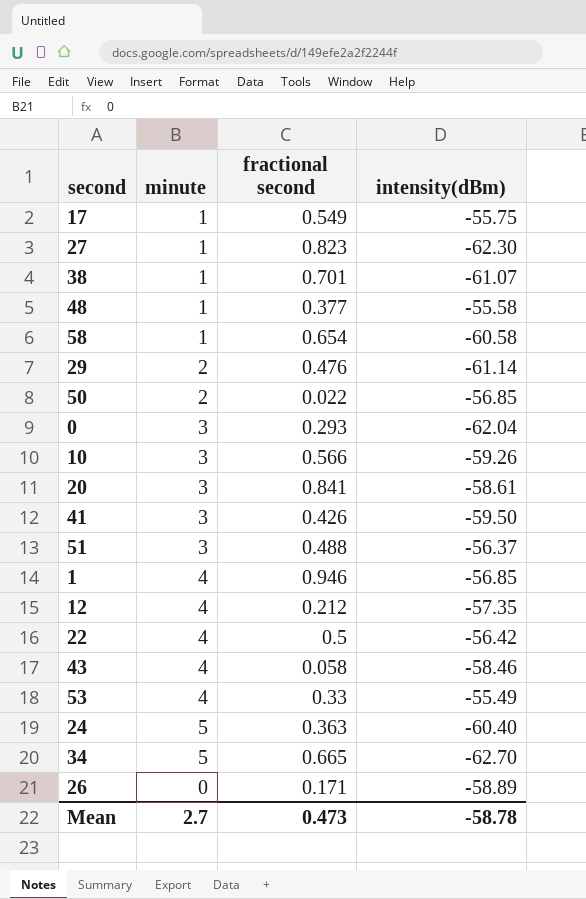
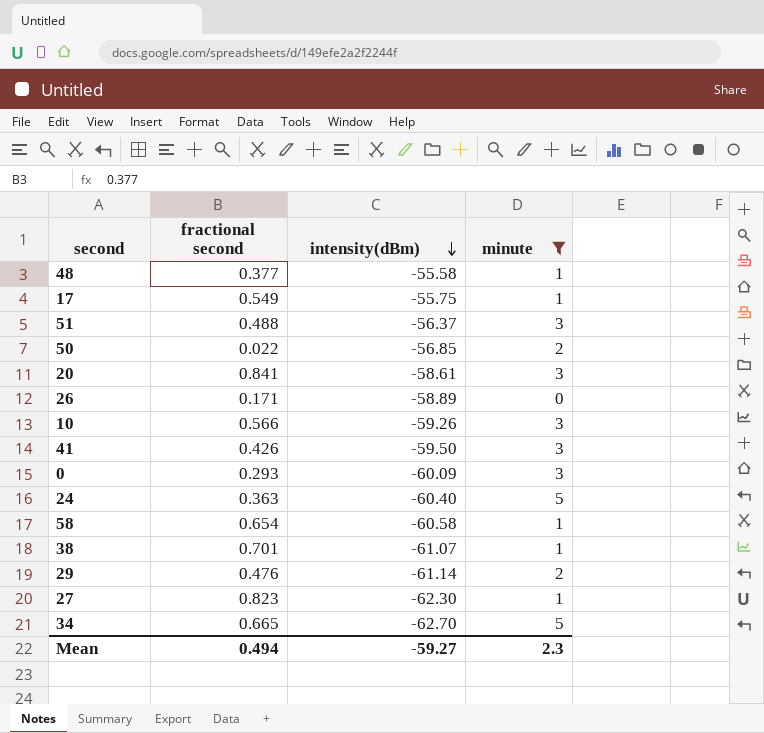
filter: none -> minute != 4
row order: none -> intensity(dBm) descending
column minute | position: 2 -> 4
0 | intensity(dBm): -62.04 -> -60.09
Mean | fractional second: 0.473 -> 0.494
Mean | intensity(dBm): -58.78 -> -59.27
Mean | minute: 2.7 -> 2.3

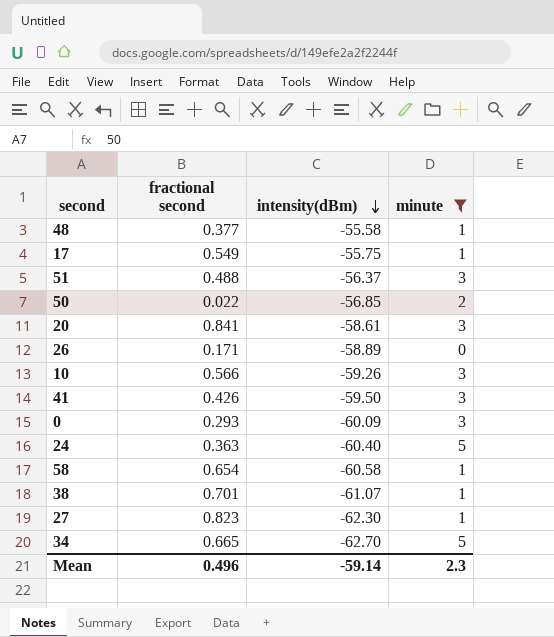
row 29: 0.476 | -61.14 | 2 -> none
Mean | fractional second: 0.494 -> 0.496
Mean | intensity(dBm): -59.27 -> -59.14

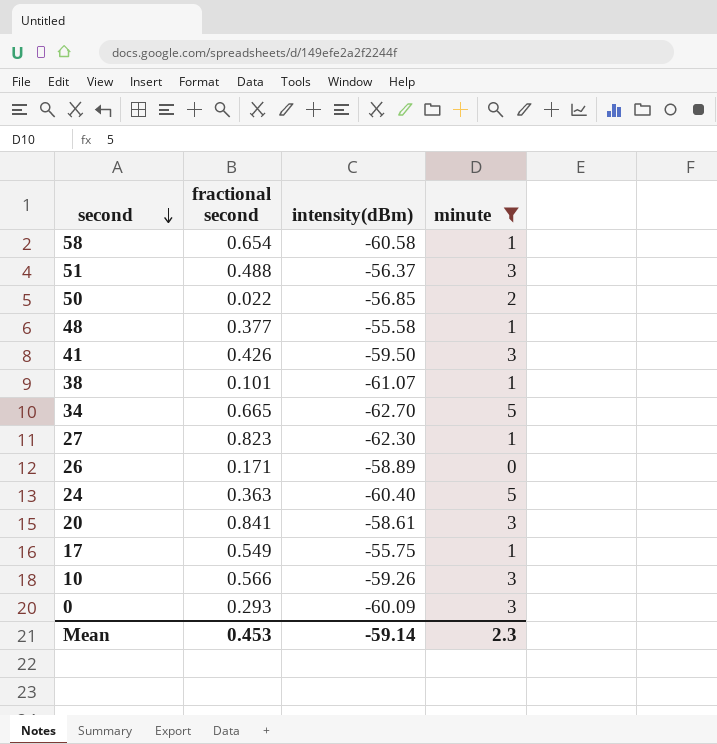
row order: intensity(dBm) descending -> second descending
38 | fractional second: 0.701 -> 0.101
Mean | fractional second: 0.496 -> 0.453

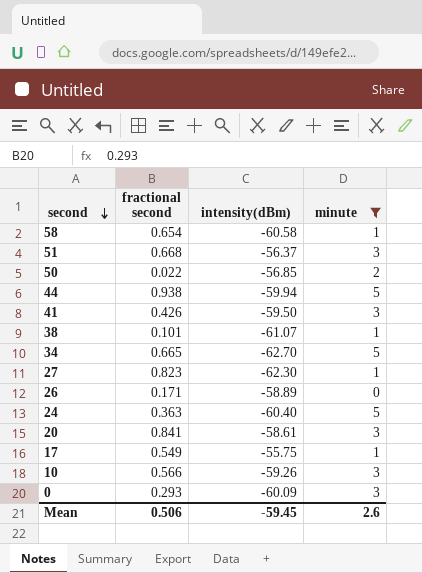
row 48: 0.377 | -55.58 | 1 -> none
51 | fractional second: 0.488 -> 0.668
row 44: none -> 0.938 | -59.94 | 5
Mean | fractional second: 0.453 -> 0.506
Mean | intensity(dBm): -59.14 -> -59.45
Mean | minute: 2.3 -> 2.6

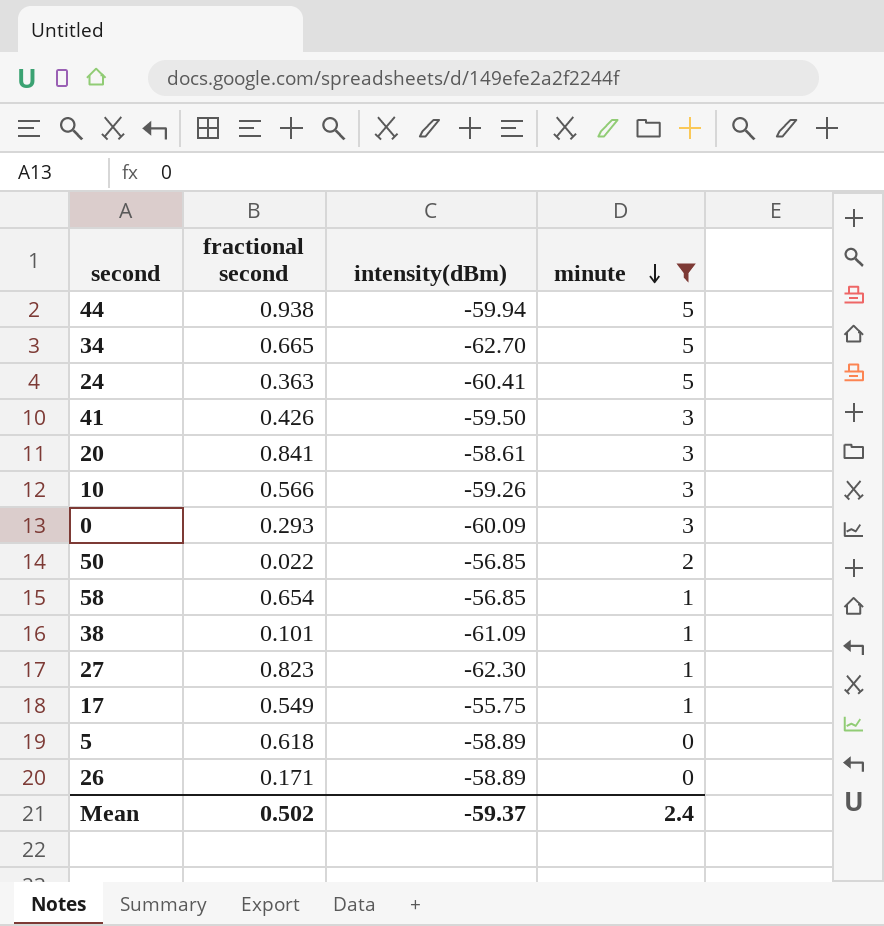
row order: second descending -> minute descending
row 51: 0.668 | -56.37 | 3 -> none
24 | intensity(dBm): -60.40 -> -60.41
58 | intensity(dBm): -60.58 -> -56.85
38 | intensity(dBm): -61.07 -> -61.09
row 5: none -> 0.618 | -58.89 | 0
Mean | fractional second: 0.506 -> 0.502
Mean | intensity(dBm): -59.45 -> -59.37
Mean | minute: 2.6 -> 2.4

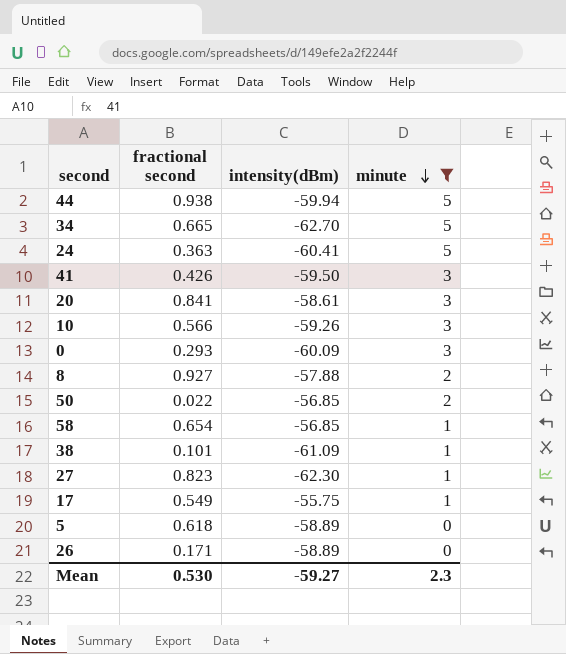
row 8: none -> 0.927 | -57.88 | 2
Mean | fractional second: 0.502 -> 0.530
Mean | intensity(dBm): -59.37 -> -59.27
Mean | minute: 2.4 -> 2.3

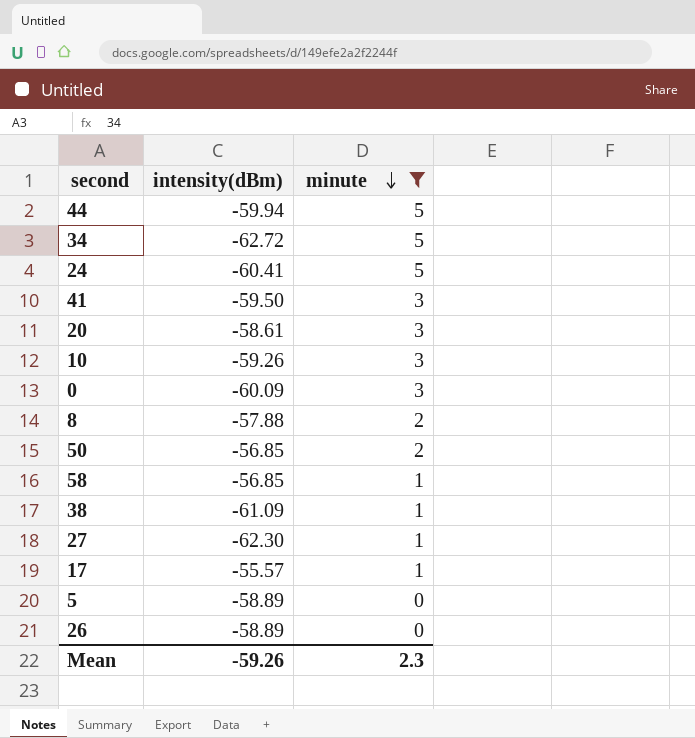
column fractional second | position: 2 -> none
34 | intensity(dBm): -62.70 -> -62.72
17 | intensity(dBm): -55.75 -> -55.57
Mean | intensity(dBm): -59.27 -> -59.26

